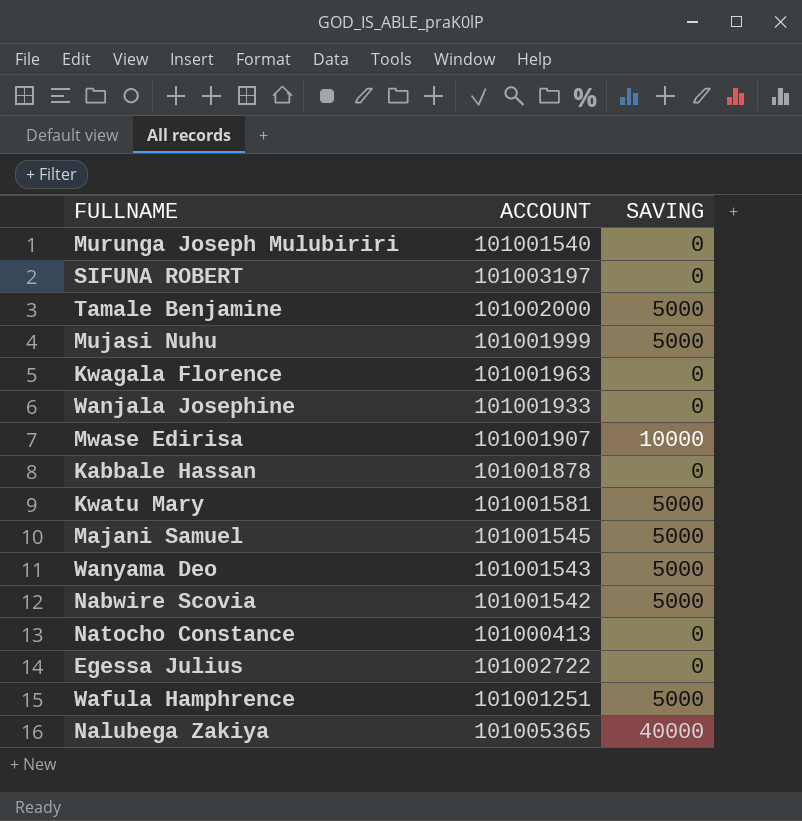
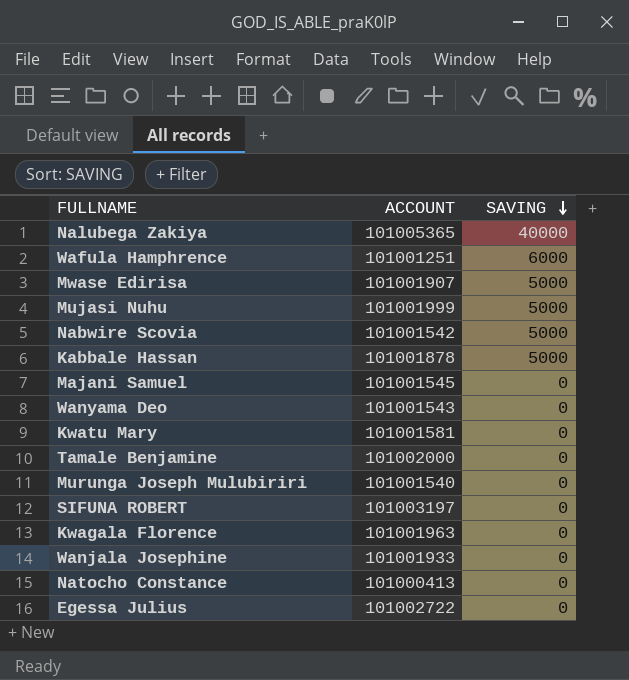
row order: none -> SAVING descending
Wafula Hamphrence | SAVING: 5000 -> 6000
Mwase Edirisa | SAVING: 10000 -> 5000
Kabbale Hassan | SAVING: 0 -> 5000
Majani Samuel | SAVING: 5000 -> 0
Wanyama Deo | SAVING: 5000 -> 0
Kwatu Mary | SAVING: 5000 -> 0
Tamale Benjamine | SAVING: 5000 -> 0

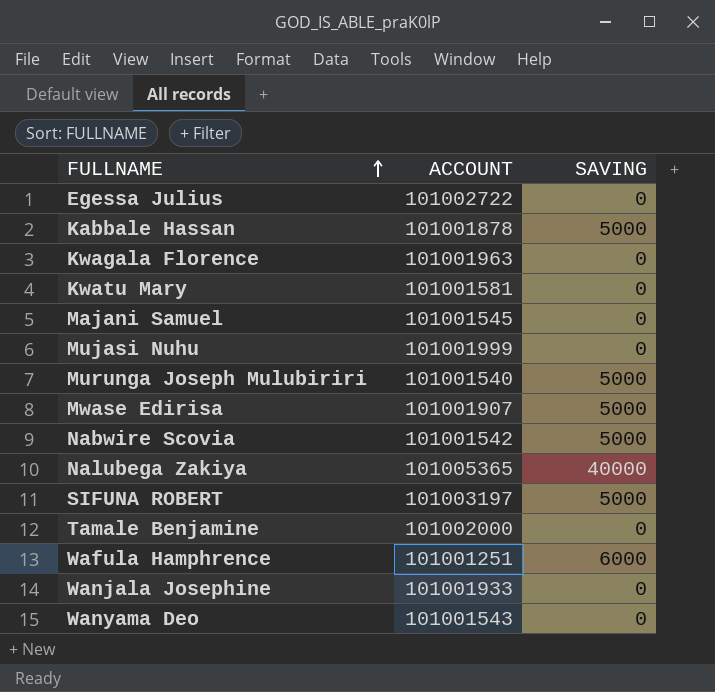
row order: SAVING descending -> FULLNAME ascending
row Natocho Constance: 101000413 | 0 -> none
Mujasi Nuhu | SAVING: 5000 -> 0
Murunga Joseph Mulubiriri | SAVING: 0 -> 5000
SIFUNA ROBERT | SAVING: 0 -> 5000

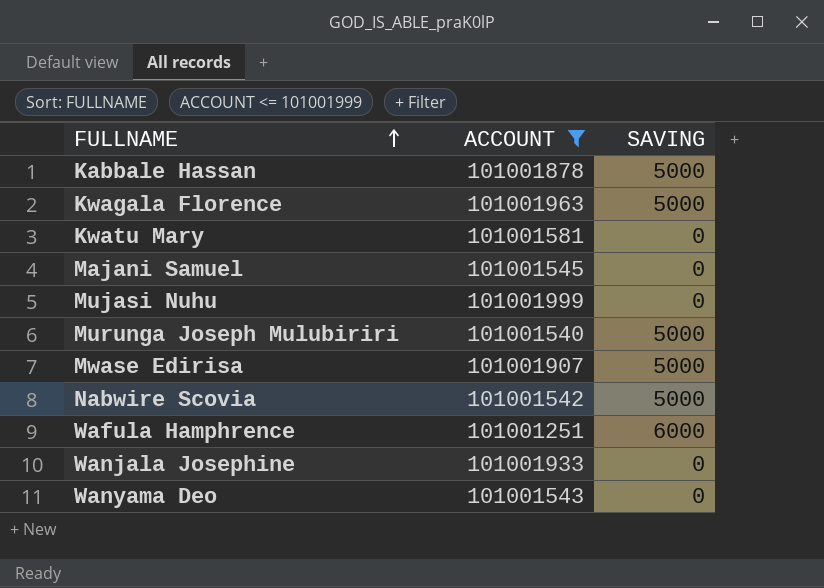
filter: none -> ACCOUNT <= 101001999
Kwagala Florence | SAVING: 0 -> 5000

